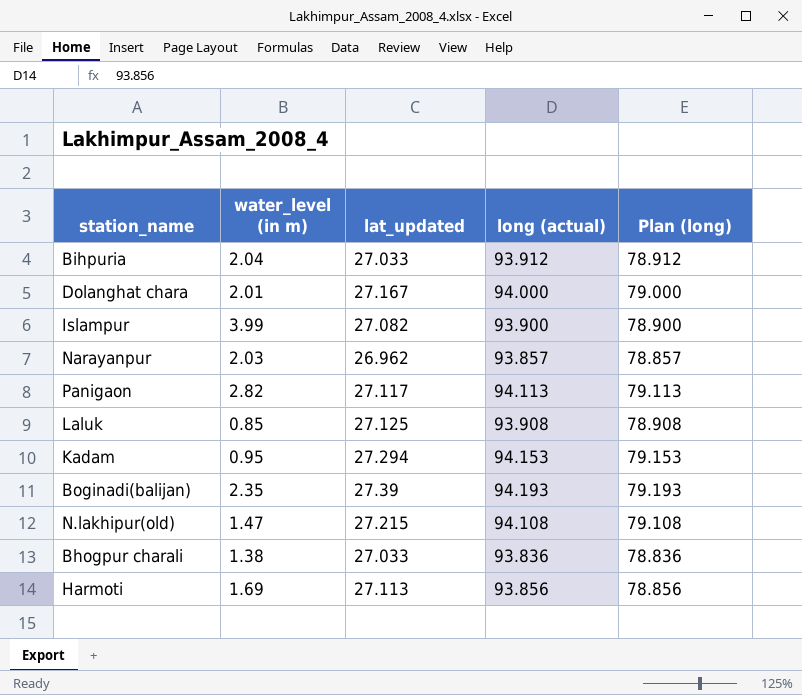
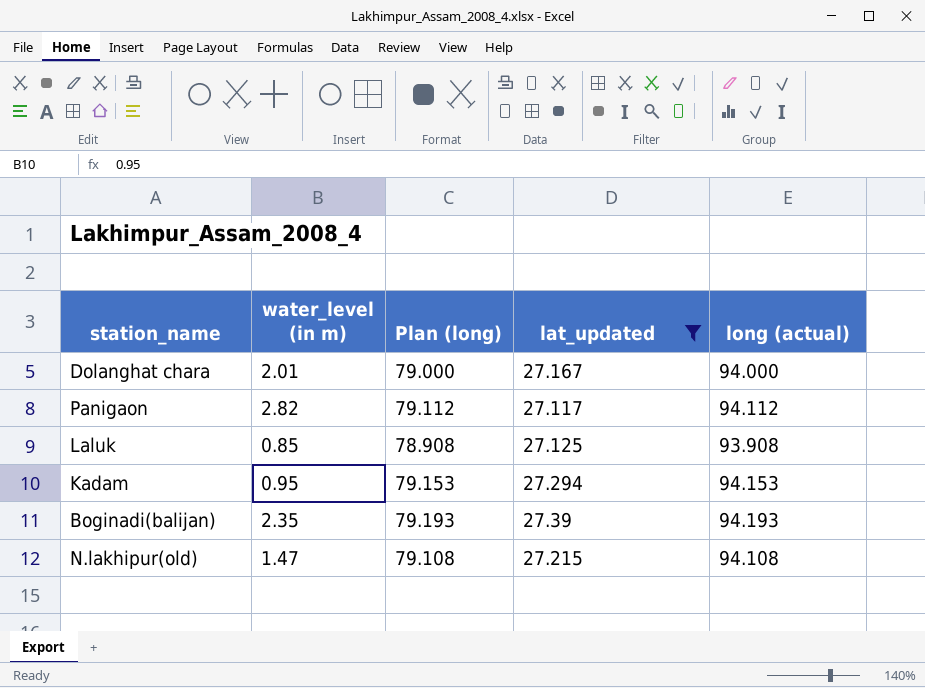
filter: none -> lat_updated >= 27.117
column Plan (long) | position: 5 -> 3
Panigaon | Plan (long): 79.113 -> 79.112
Panigaon | long (actual): 94.113 -> 94.112

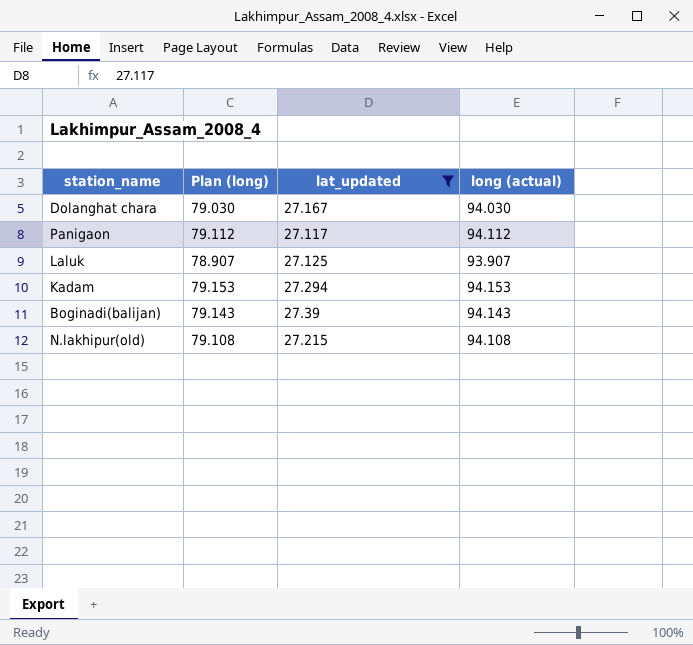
column water_level (in m) | position: 2 -> none
Dolanghat chara | Plan (long): 79.000 -> 79.030
Dolanghat chara | long (actual): 94.000 -> 94.030
Laluk | Plan (long): 78.908 -> 78.907
Laluk | long (actual): 93.908 -> 93.907
Boginadi(balijan) | Plan (long): 79.193 -> 79.143
Boginadi(balijan) | long (actual): 94.193 -> 94.143

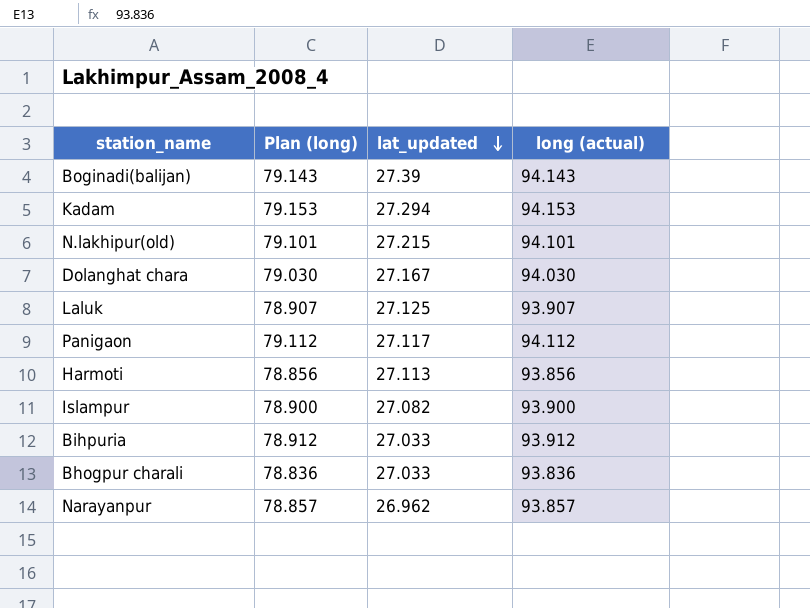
filter: lat_updated >= 27.117 -> none
row order: none -> lat_updated descending
N.lakhipur(old) | Plan (long): 79.108 -> 79.101
N.lakhipur(old) | long (actual): 94.108 -> 94.101

